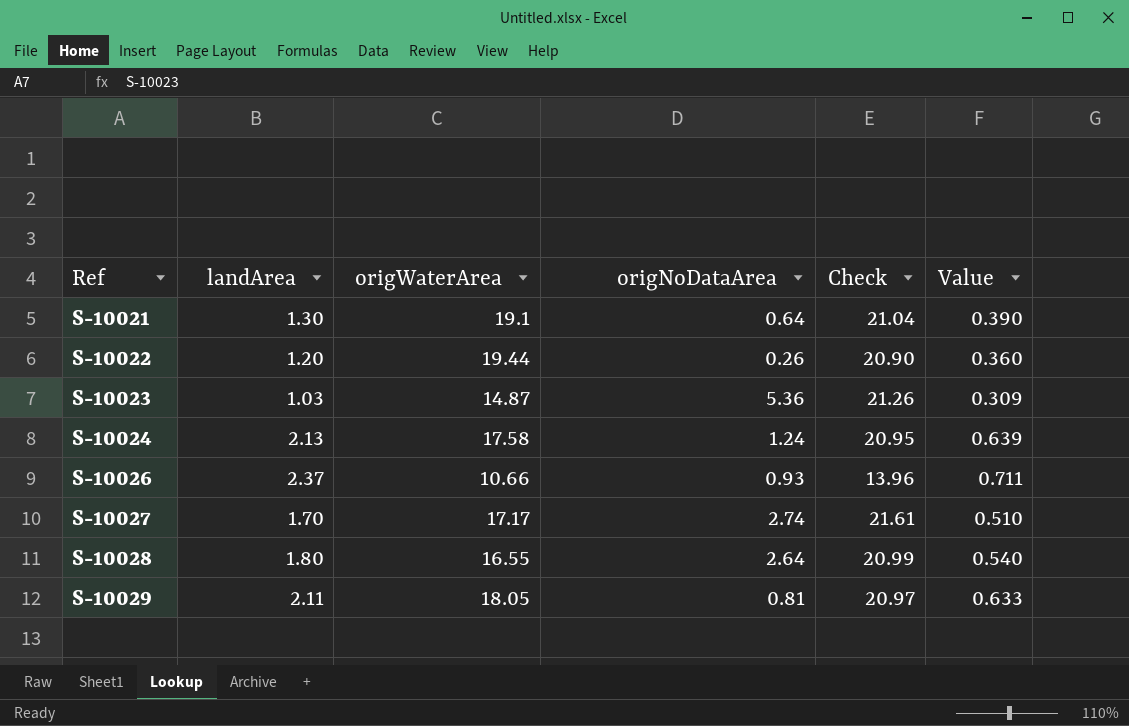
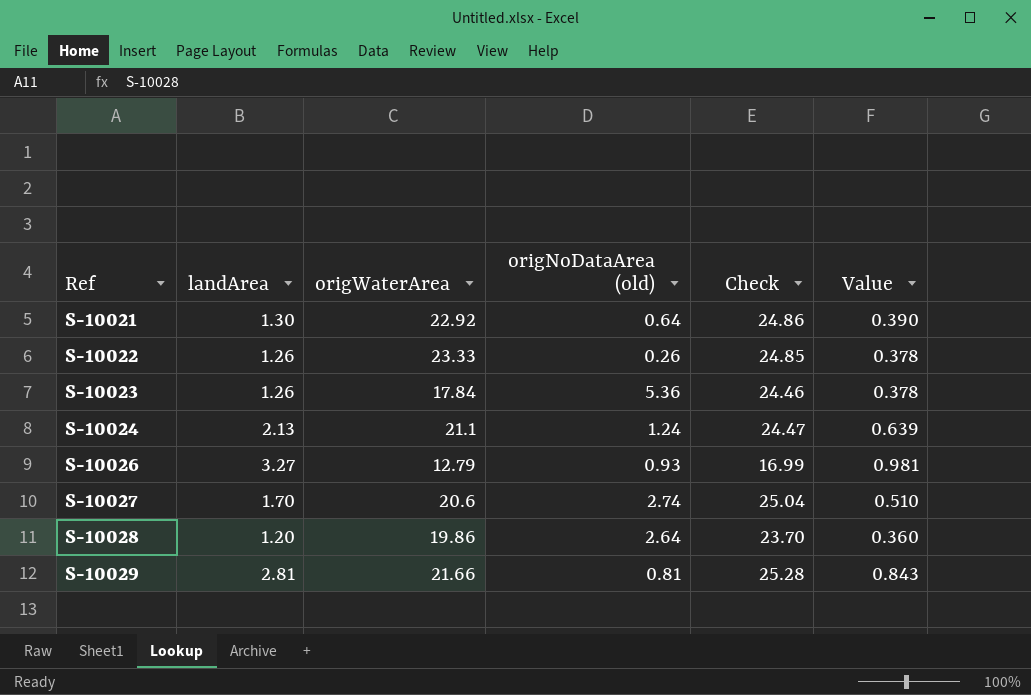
column name: origNoDataArea -> origNoDataArea (old)
S-10021 | origWaterArea: 19.1 -> 22.92
S-10021 | Check: 21.04 -> 24.86
S-10022 | landArea: 1.20 -> 1.26
S-10022 | origWaterArea: 19.44 -> 23.33
S-10022 | Check: 20.90 -> 24.85
S-10022 | Value: 0.360 -> 0.378
S-10023 | landArea: 1.03 -> 1.26
S-10023 | origWaterArea: 14.87 -> 17.84
S-10023 | Check: 21.26 -> 24.46
S-10023 | Value: 0.309 -> 0.378
S-10024 | origWaterArea: 17.58 -> 21.1
S-10024 | Check: 20.95 -> 24.47
S-10026 | landArea: 2.37 -> 3.27
S-10026 | origWaterArea: 10.66 -> 12.79
S-10026 | Check: 13.96 -> 16.99
S-10026 | Value: 0.711 -> 0.981
S-10027 | origWaterArea: 17.17 -> 20.6
S-10027 | Check: 21.61 -> 25.04
S-10028 | landArea: 1.80 -> 1.20
S-10028 | origWaterArea: 16.55 -> 19.86
S-10028 | Check: 20.99 -> 23.70
S-10028 | Value: 0.540 -> 0.360
S-10029 | landArea: 2.11 -> 2.81
S-10029 | origWaterArea: 18.05 -> 21.66
S-10029 | Check: 20.97 -> 25.28
S-10029 | Value: 0.633 -> 0.843

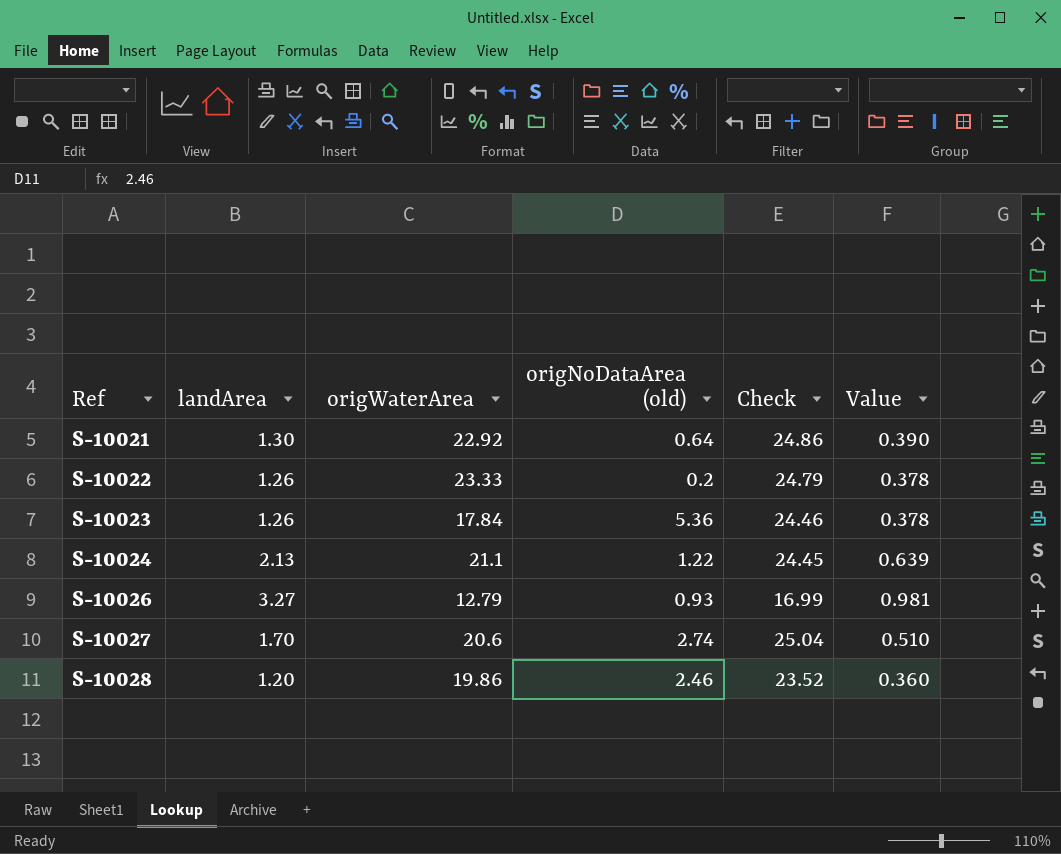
row S-10029: 2.81 | 21.66 | 0.81 | 25.28 | 0.843 -> none
S-10022 | origNoDataArea (old): 0.26 -> 0.2
S-10022 | Check: 24.85 -> 24.79
S-10024 | origNoDataArea (old): 1.24 -> 1.22
S-10024 | Check: 24.47 -> 24.45
S-10028 | origNoDataArea (old): 2.64 -> 2.46
S-10028 | Check: 23.70 -> 23.52

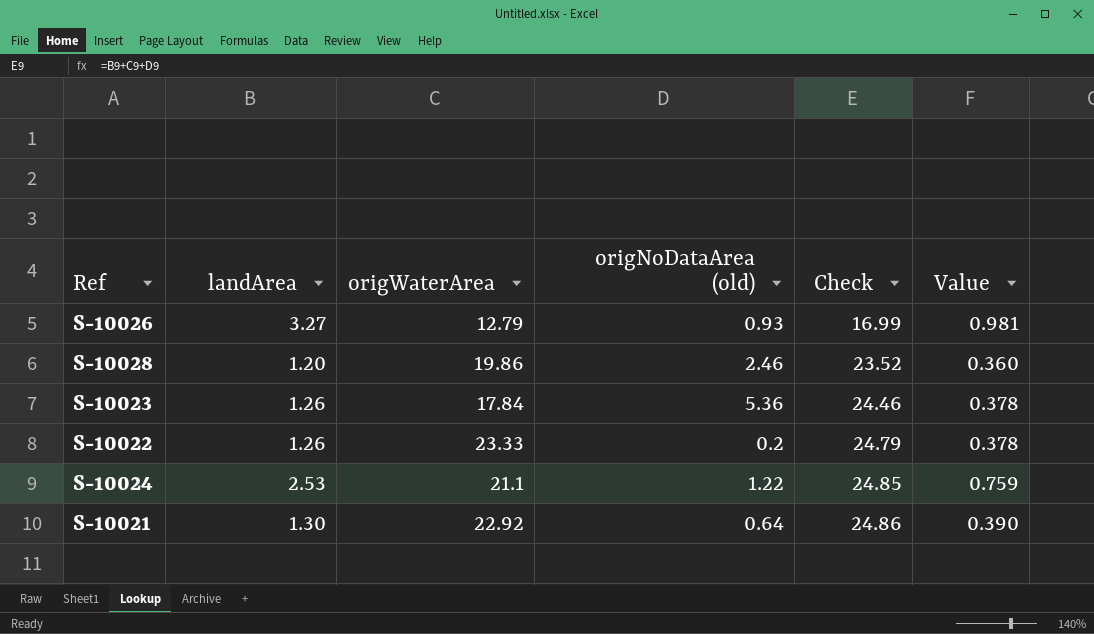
row order: Ref ascending -> Check ascending
row S-10027: 1.70 | 20.6 | 2.74 | 25.04 | 0.510 -> none
S-10024 | landArea: 2.13 -> 2.53
S-10024 | Check: 24.45 -> 24.85
S-10024 | Value: 0.639 -> 0.759

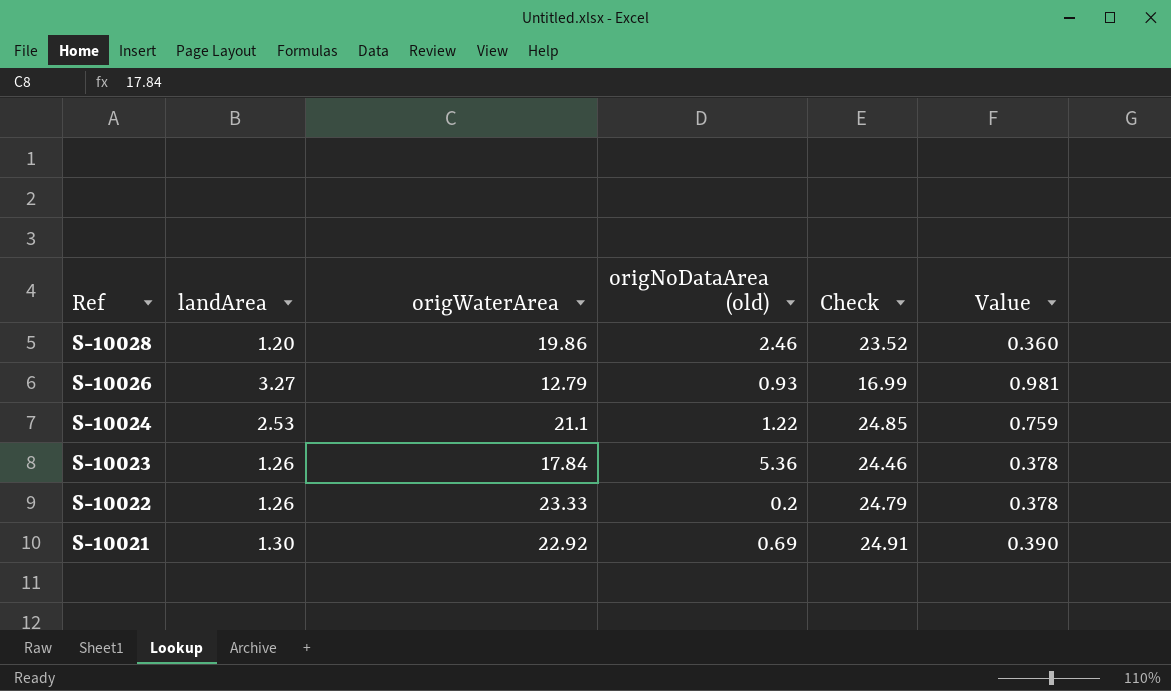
row order: Check ascending -> Ref descending
S-10021 | origNoDataArea (old): 0.64 -> 0.69
S-10021 | Check: 24.86 -> 24.91

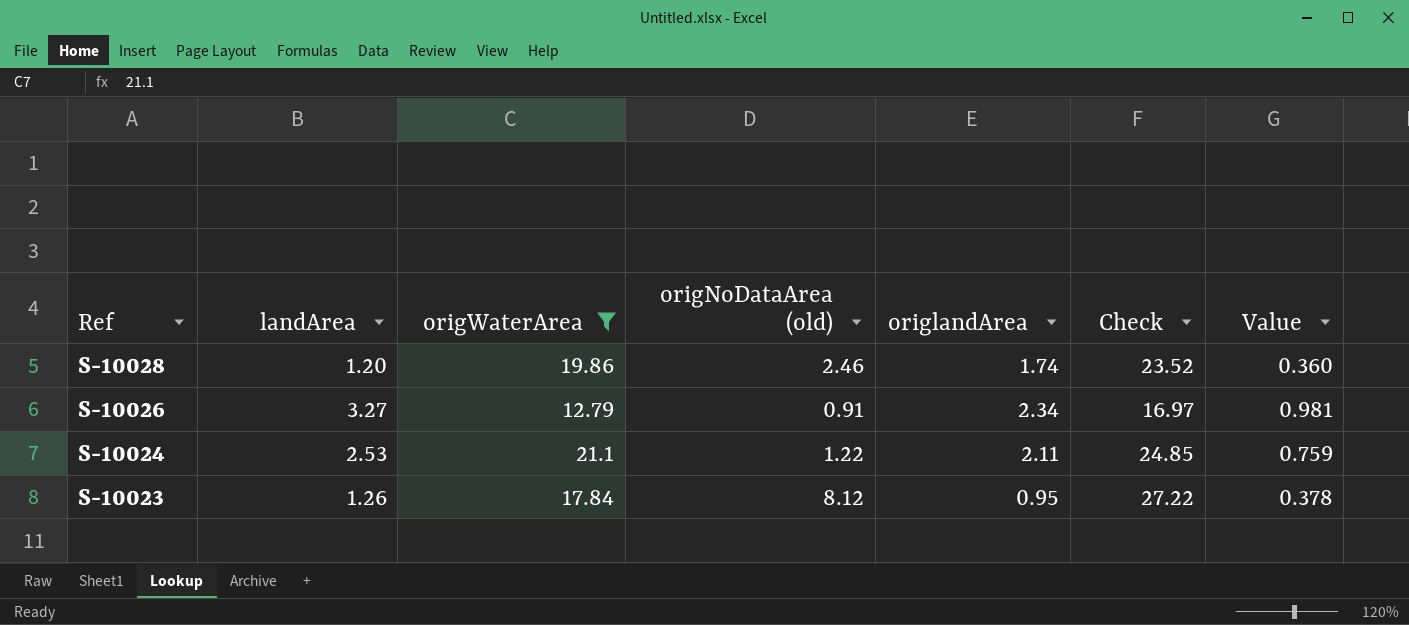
filter: none -> origWaterArea <= 21.1
column origlandArea | position: none -> 5
S-10026 | origNoDataArea (old): 0.93 -> 0.91
S-10026 | Check: 16.99 -> 16.97
S-10023 | origNoDataArea (old): 5.36 -> 8.12
S-10023 | Check: 24.46 -> 27.22

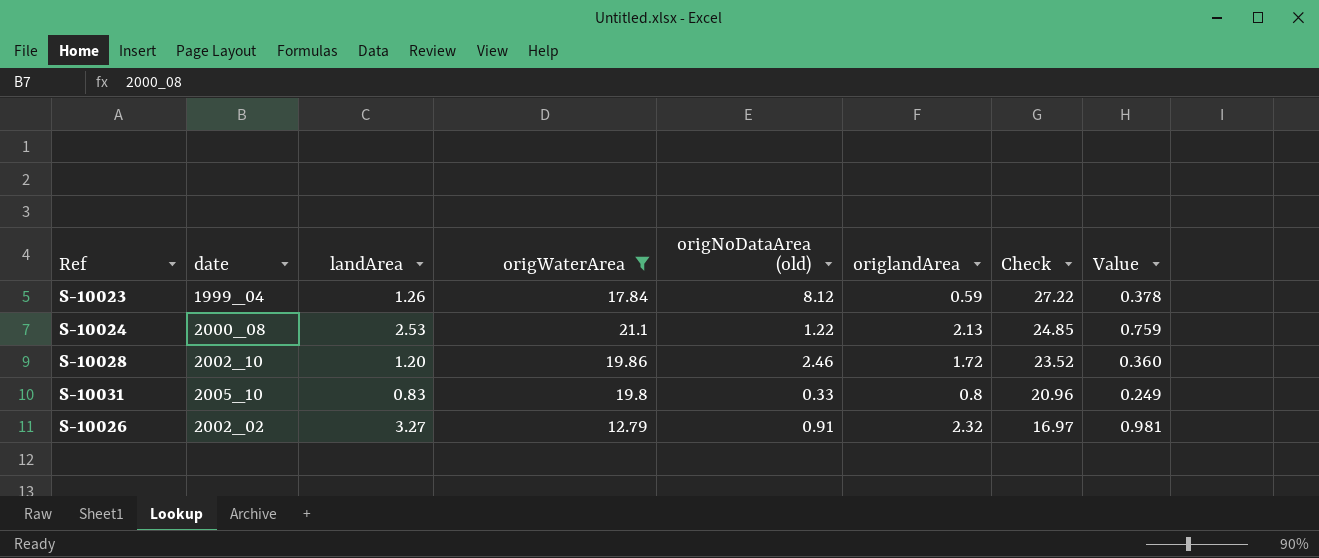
row order: Ref descending -> Check descending
column date | position: none -> 2
S-10023 | origlandArea: 0.95 -> 0.59
S-10024 | origlandArea: 2.11 -> 2.13
S-10028 | origlandArea: 1.74 -> 1.72
row S-10031: none -> 2005_10 | 0.83 | 19.8 | 0.33 | 0.8 | 20.96 | 0.249
S-10026 | origlandArea: 2.34 -> 2.32

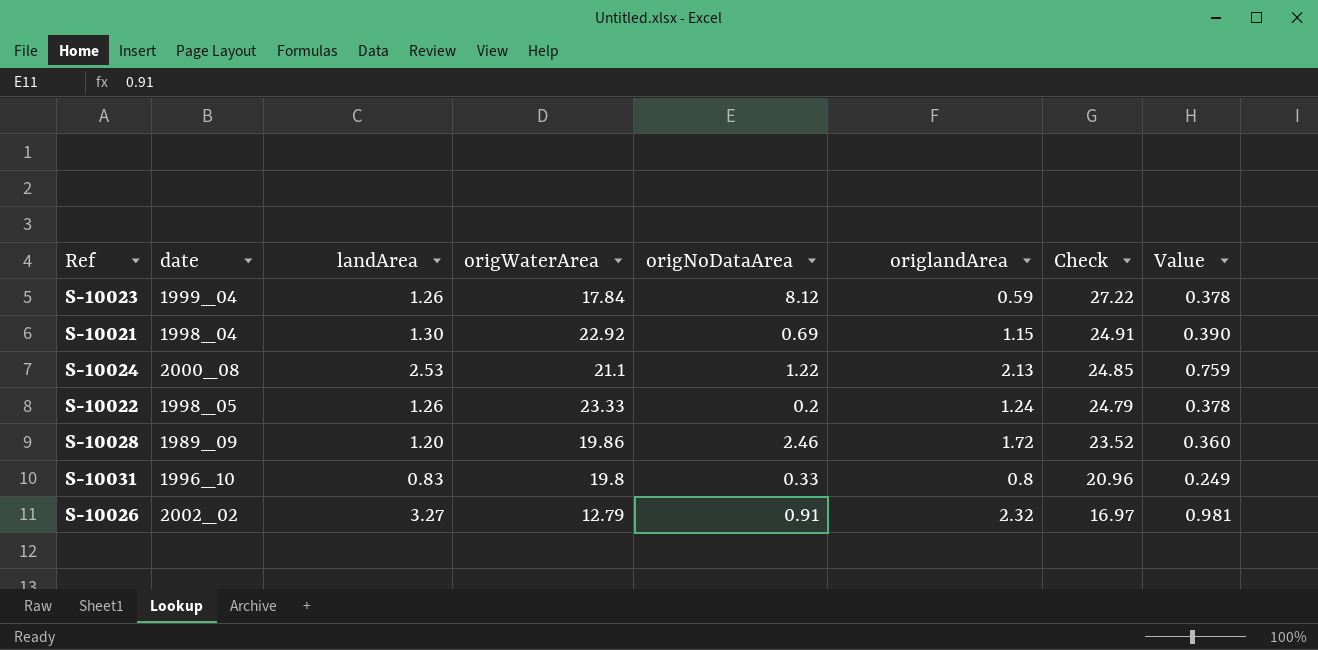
filter: origWaterArea <= 21.1 -> none
column name: origNoDataArea (old) -> origNoDataArea
S-10028 | date: 2002_10 -> 1989_09
S-10031 | date: 2005_10 -> 1996_10

